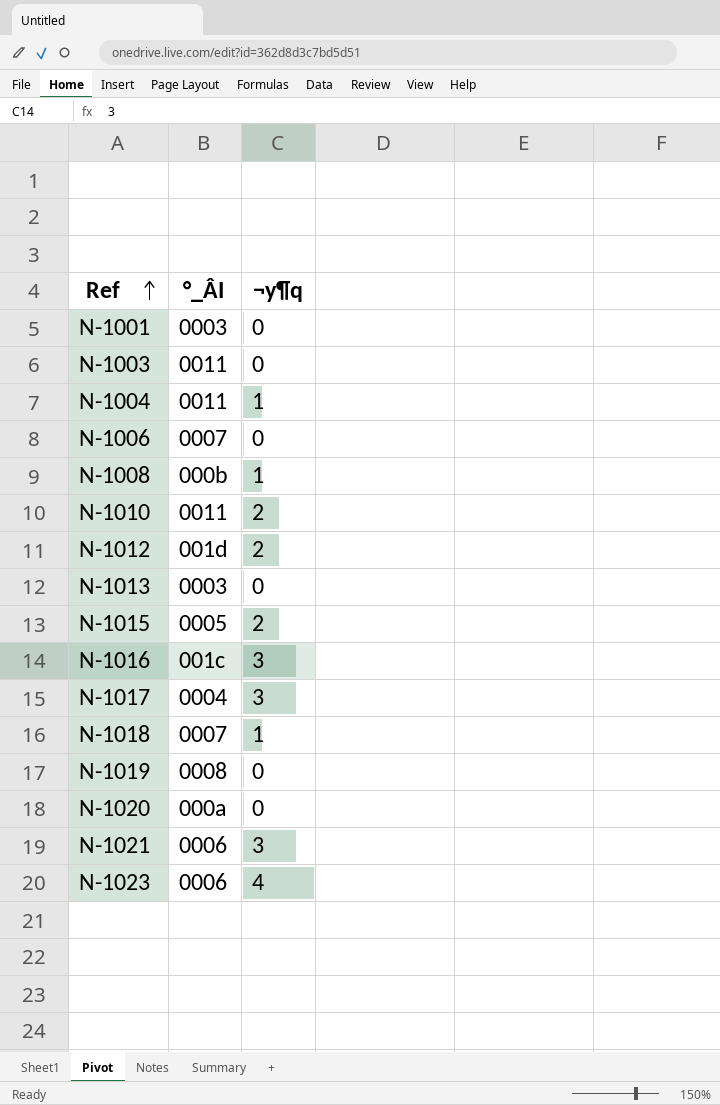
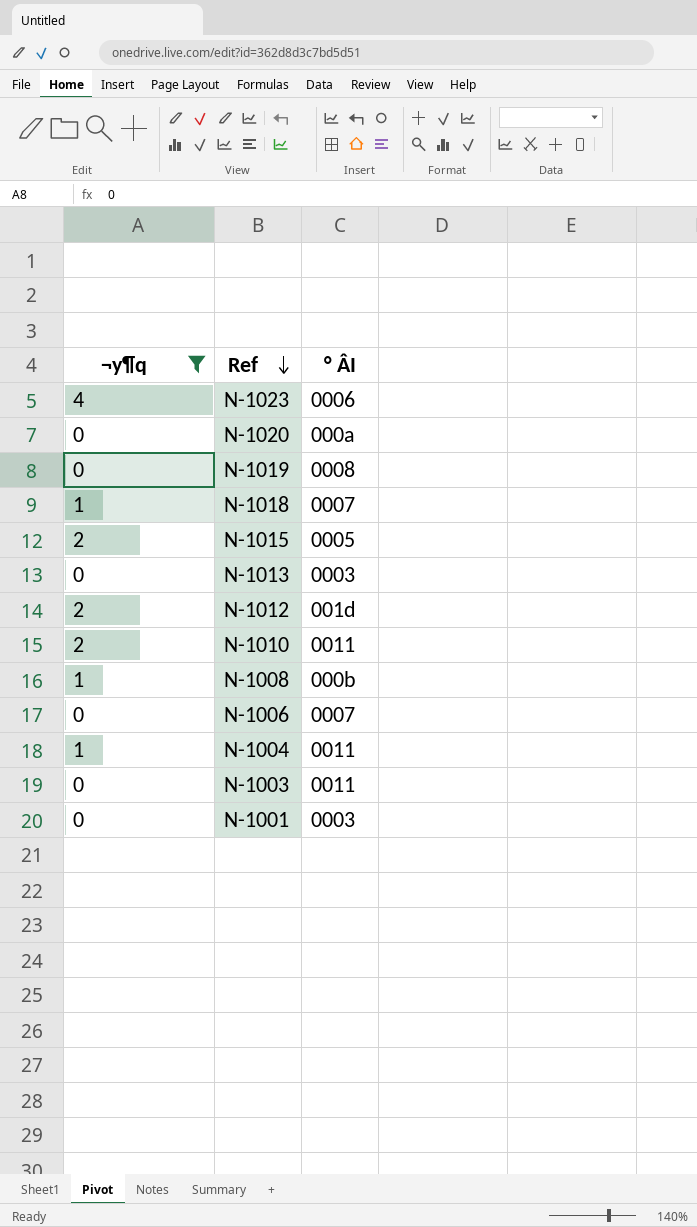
filter: none -> ¬y¶q != 3
row order: Ref ascending -> Ref descending
column ¬y¶q | position: 3 -> 1
column name: °_ÂI -> ° ÂI

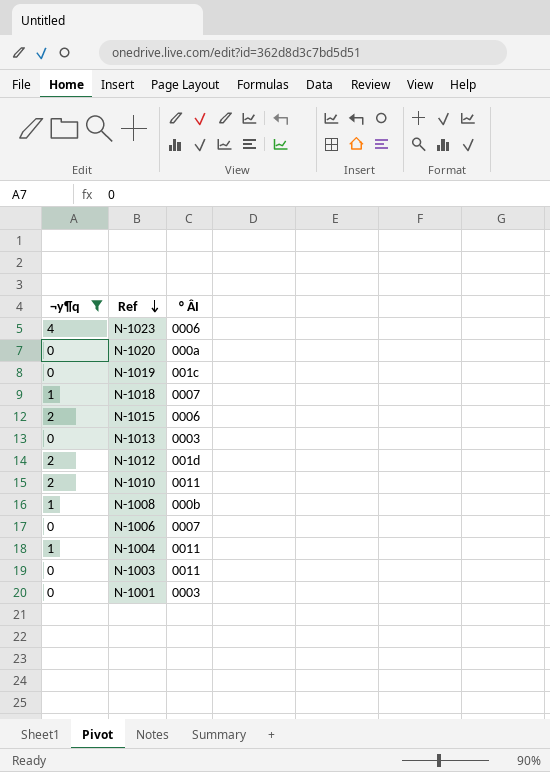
N-1019 | ° ÂI: 0008 -> 001c
N-1015 | ° ÂI: 0005 -> 0006

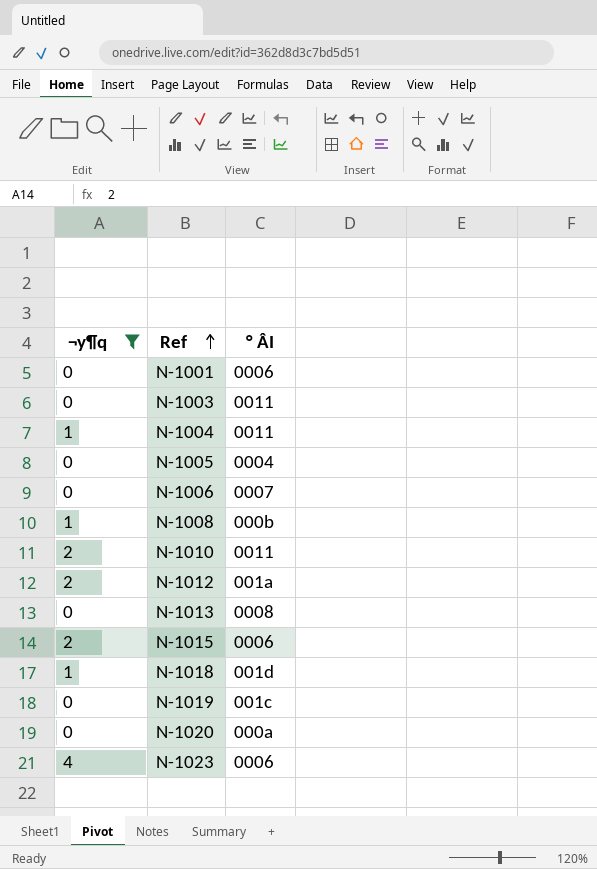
row order: Ref descending -> Ref ascending
N-1001 | ° ÂI: 0003 -> 0006
row N-1005: none -> 0 | 0004
N-1012 | ° ÂI: 001d -> 001a
N-1013 | ° ÂI: 0003 -> 0008
N-1018 | ° ÂI: 0007 -> 001d

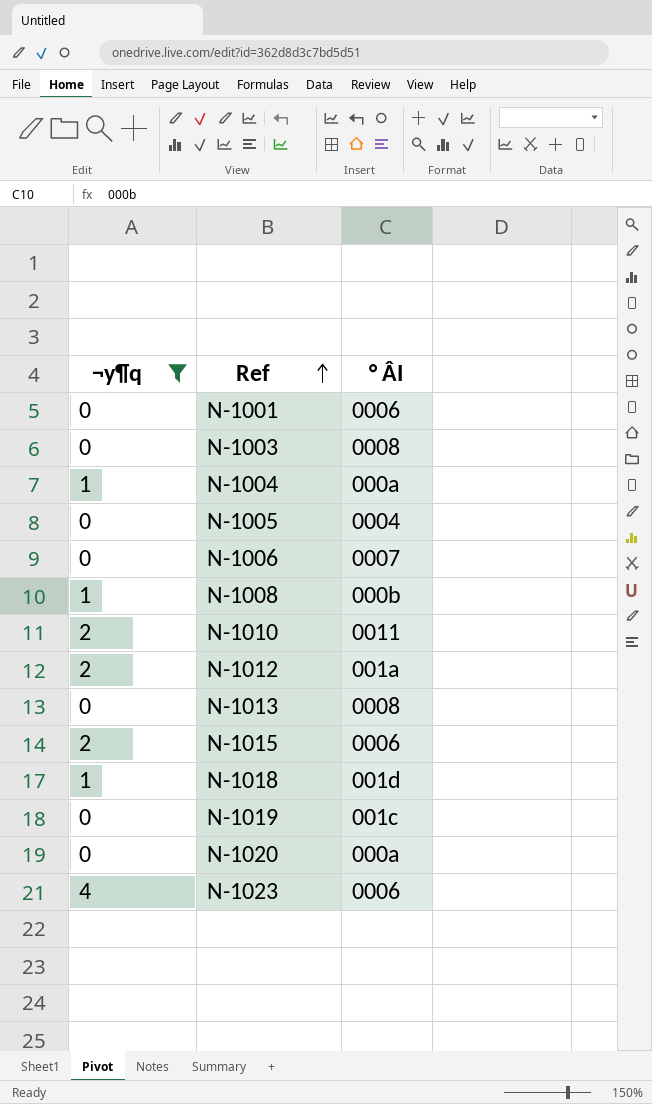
N-1003 | ° ÂI: 0011 -> 0008
N-1004 | ° ÂI: 0011 -> 000a

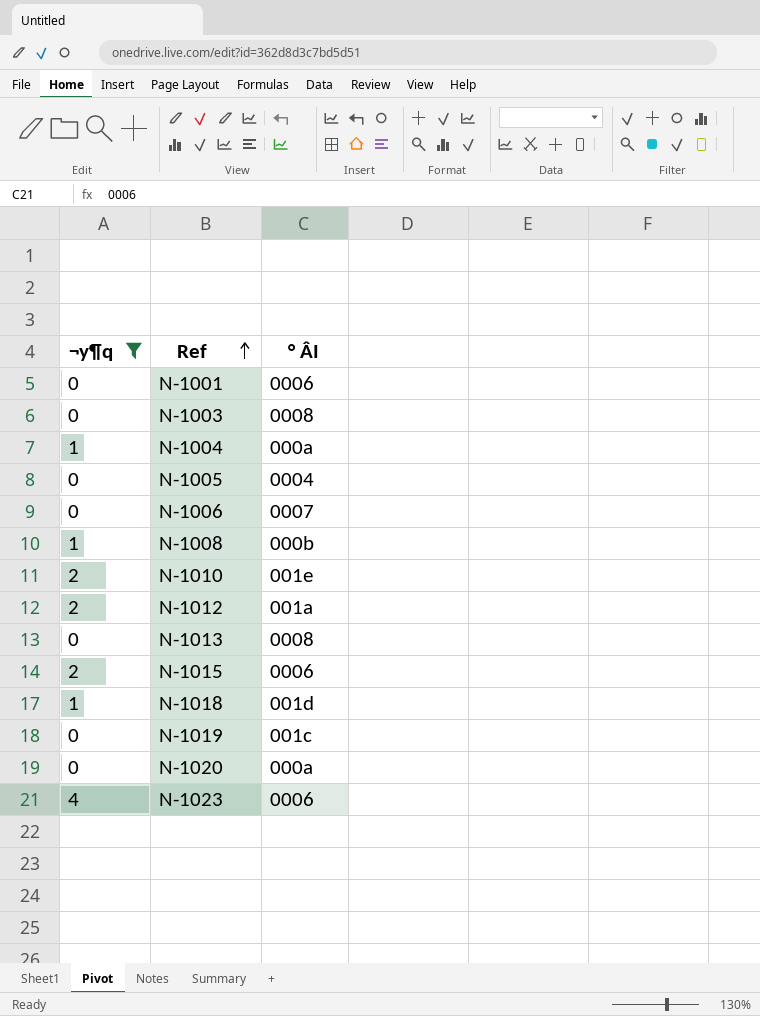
N-1010 | ° ÂI: 0011 -> 001e

